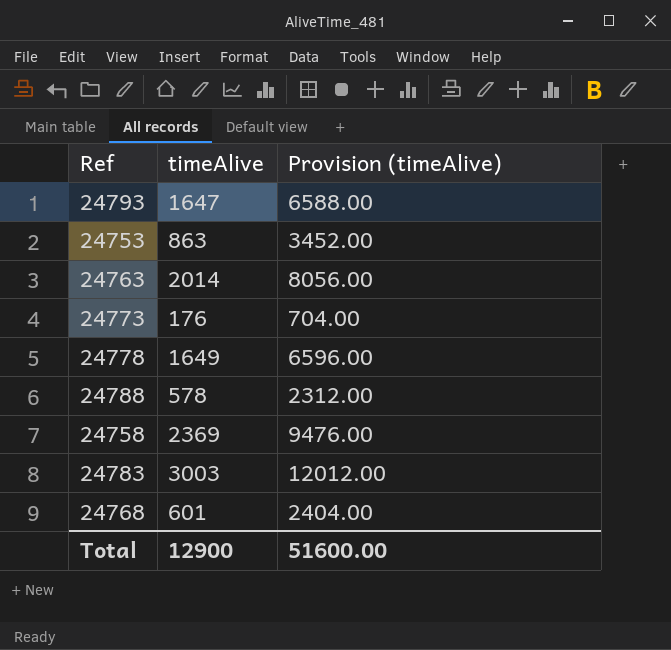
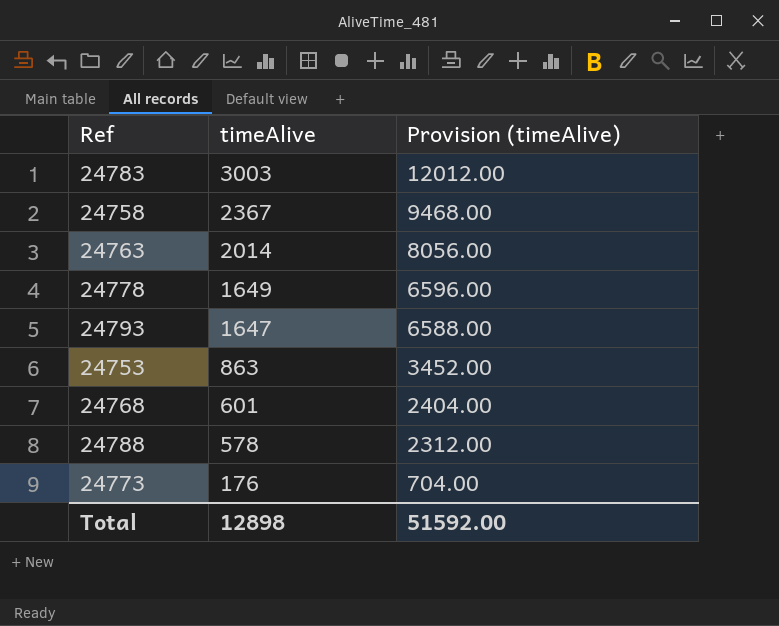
row order: none -> timeAlive descending
24758 | timeAlive: 2369 -> 2367
24758 | Provision (timeAlive): 9476.00 -> 9468.00
Total | timeAlive: 12900 -> 12898
Total | Provision (timeAlive): 51600.00 -> 51592.00

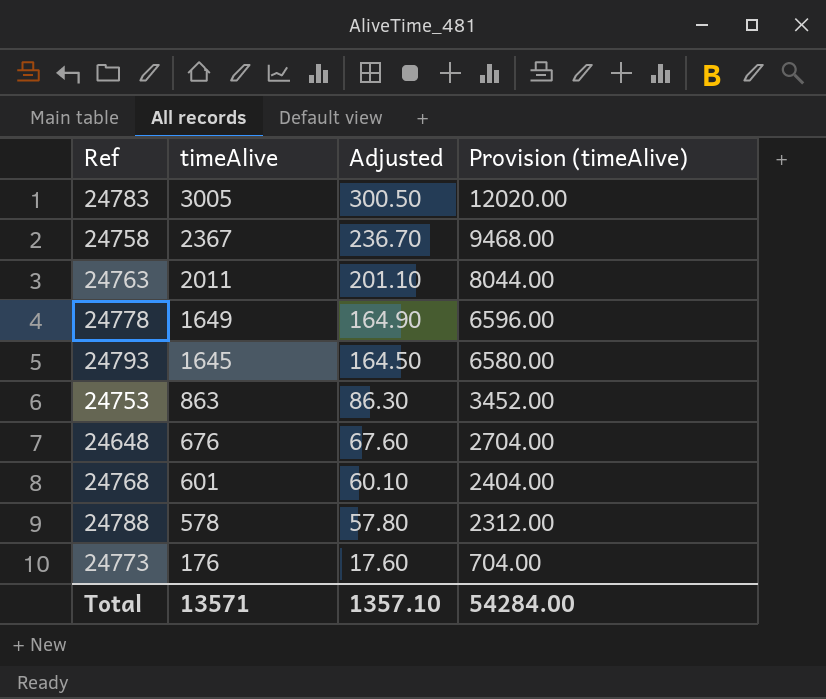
column Adjusted | formula: none -> [timeAlive] * 0.1
24783 | timeAlive: 3003 -> 3005
24783 | Provision (timeAlive): 12012.00 -> 12020.00
24763 | timeAlive: 2014 -> 2011
24763 | Provision (timeAlive): 8056.00 -> 8044.00
24793 | timeAlive: 1647 -> 1645
24793 | Provision (timeAlive): 6588.00 -> 6580.00
row 24648: none -> 676 | 67.60 | 2704.00
Total | timeAlive: 12898 -> 13571
Total | Provision (timeAlive): 51592.00 -> 54284.00

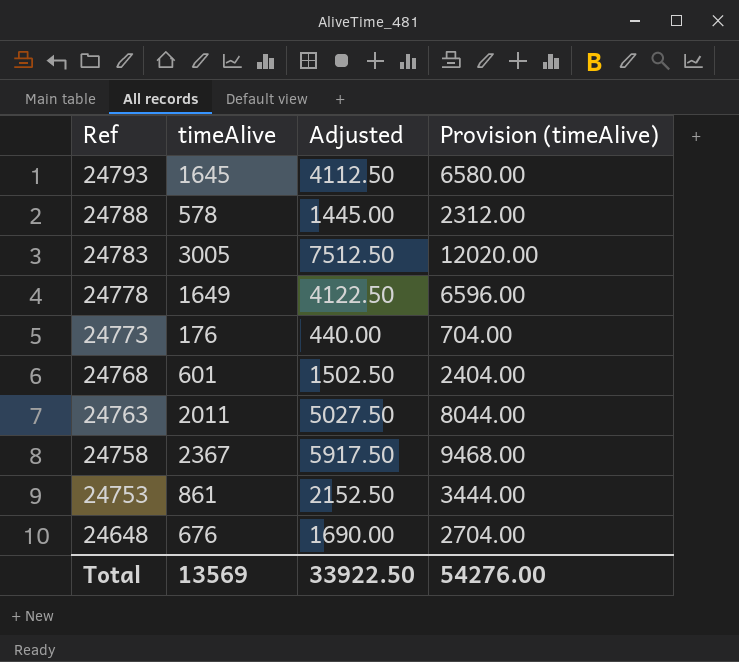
row order: timeAlive descending -> Ref descending
column Adjusted | formula: [timeAlive] * 0.1 -> [timeAlive] * 2.5
24753 | timeAlive: 863 -> 861
24753 | Provision (timeAlive): 3452.00 -> 3444.00
Total | timeAlive: 13571 -> 13569
Total | Adjusted: 1357.10 -> 33922.50
Total | Provision (timeAlive): 54284.00 -> 54276.00

